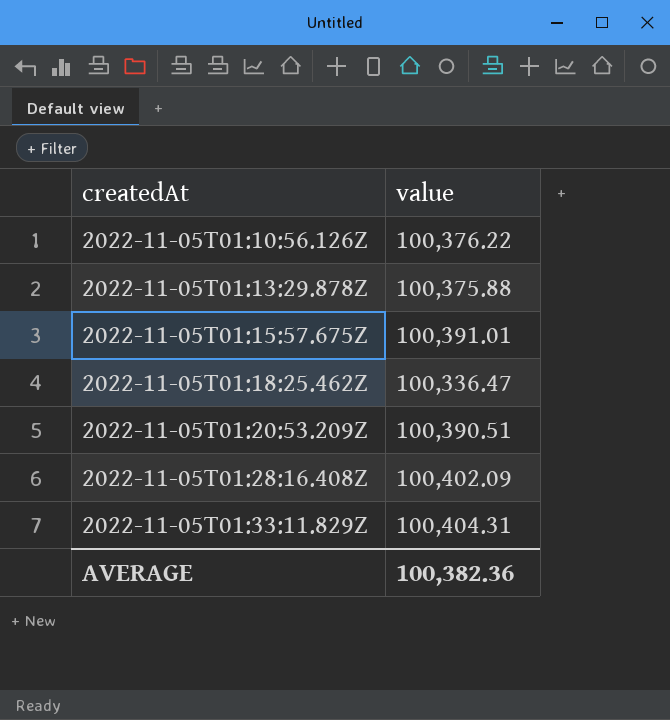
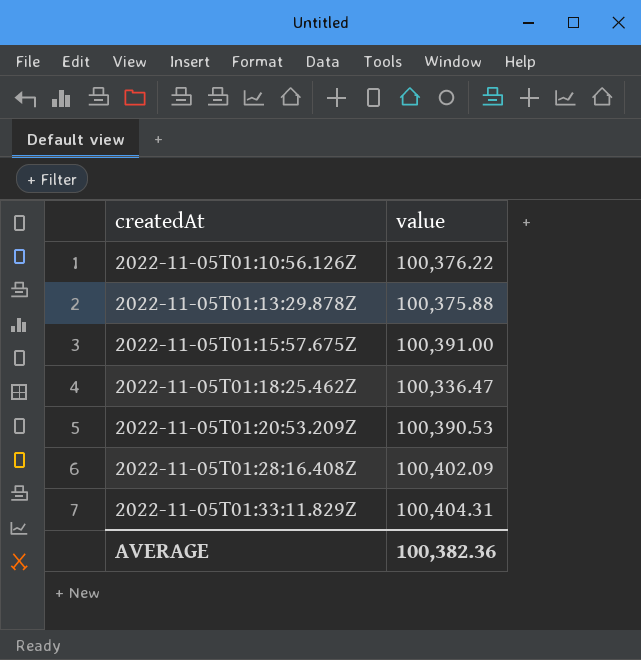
2022-11-05T01:15:57.675Z | value: 100,391.01 -> 100,391.00
2022-11-05T01:20:53.209Z | value: 100,390.51 -> 100,390.53

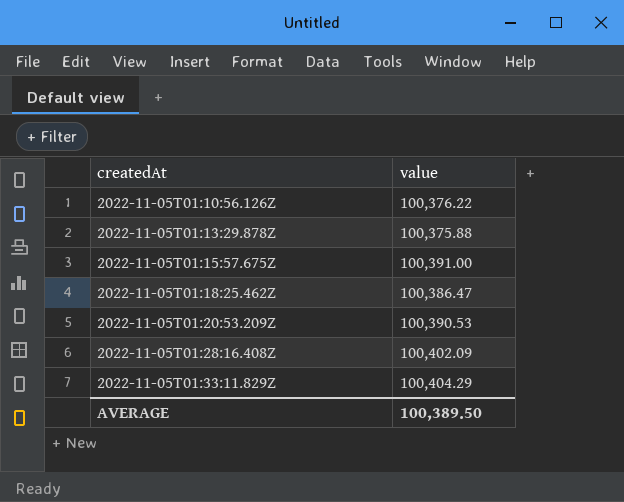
2022-11-05T01:18:25.462Z | value: 100,336.47 -> 100,386.47
2022-11-05T01:33:11.829Z | value: 100,404.31 -> 100,404.29
AVERAGE | value: 100,382.36 -> 100,389.50

